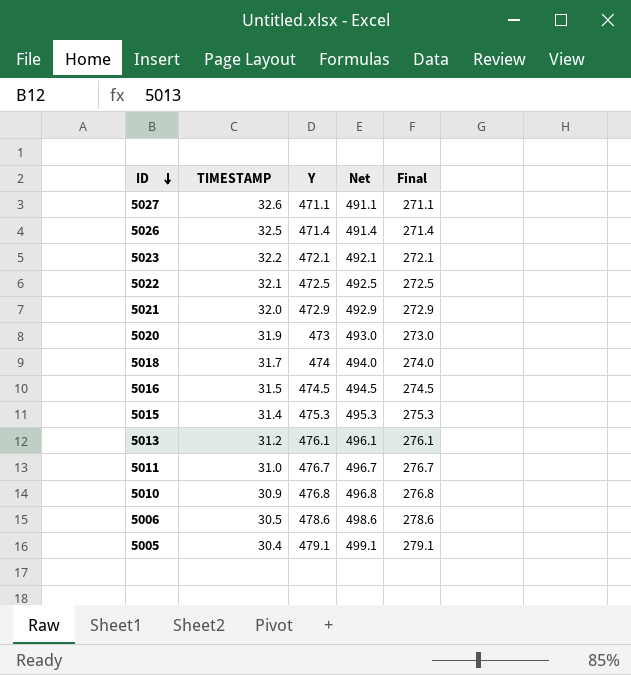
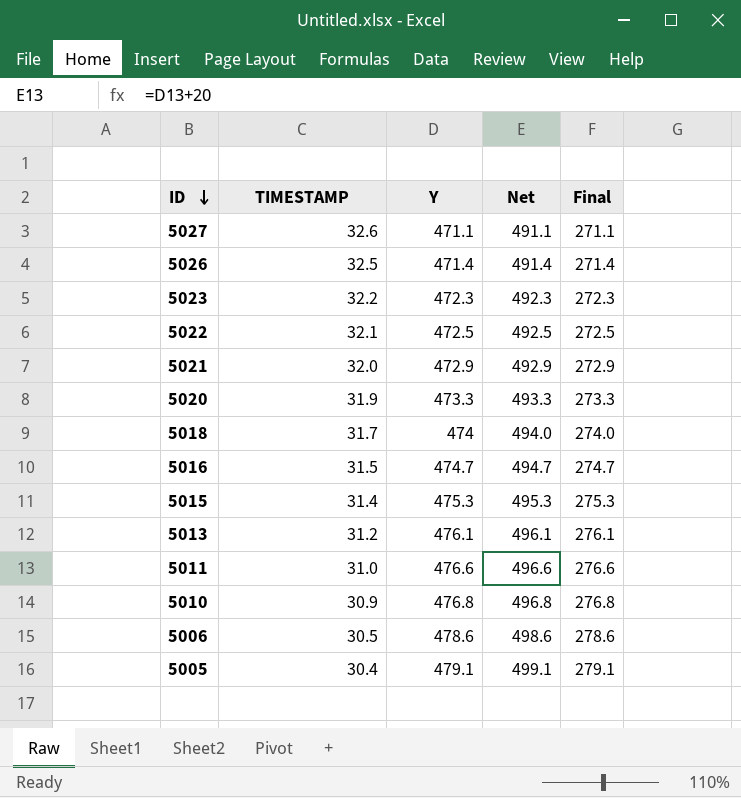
5023 | Y: 472.1 -> 472.3
5023 | Net: 492.1 -> 492.3
5023 | Final: 272.1 -> 272.3
5020 | Y: 473 -> 473.3
5020 | Net: 493.0 -> 493.3
5020 | Final: 273.0 -> 273.3
5016 | Y: 474.5 -> 474.7
5016 | Net: 494.5 -> 494.7
5016 | Final: 274.5 -> 274.7
5011 | Y: 476.7 -> 476.6
5011 | Net: 496.7 -> 496.6
5011 | Final: 276.7 -> 276.6

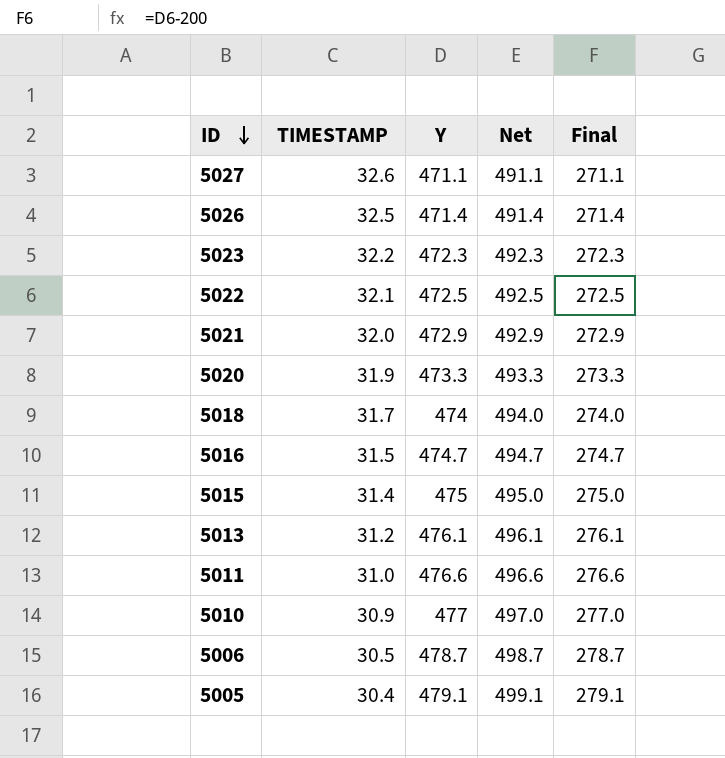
5015 | Y: 475.3 -> 475
5015 | Net: 495.3 -> 495.0
5015 | Final: 275.3 -> 275.0
5010 | Y: 476.8 -> 477
5010 | Net: 496.8 -> 497.0
5010 | Final: 276.8 -> 277.0
5006 | Y: 478.6 -> 478.7
5006 | Net: 498.6 -> 498.7
5006 | Final: 278.6 -> 278.7

